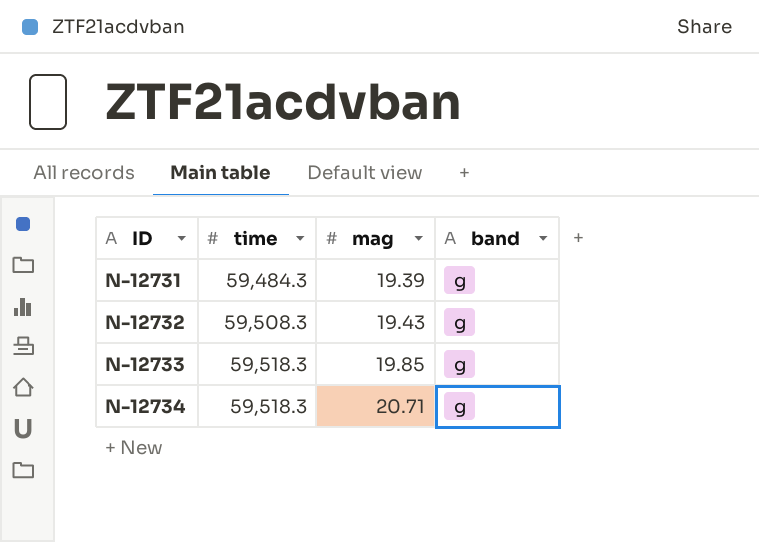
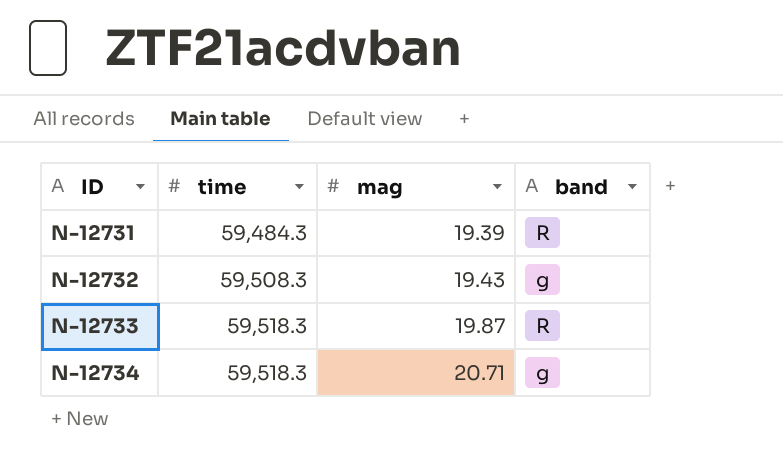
N-12731 | band: g -> R
N-12733 | mag: 19.85 -> 19.87
N-12733 | band: g -> R

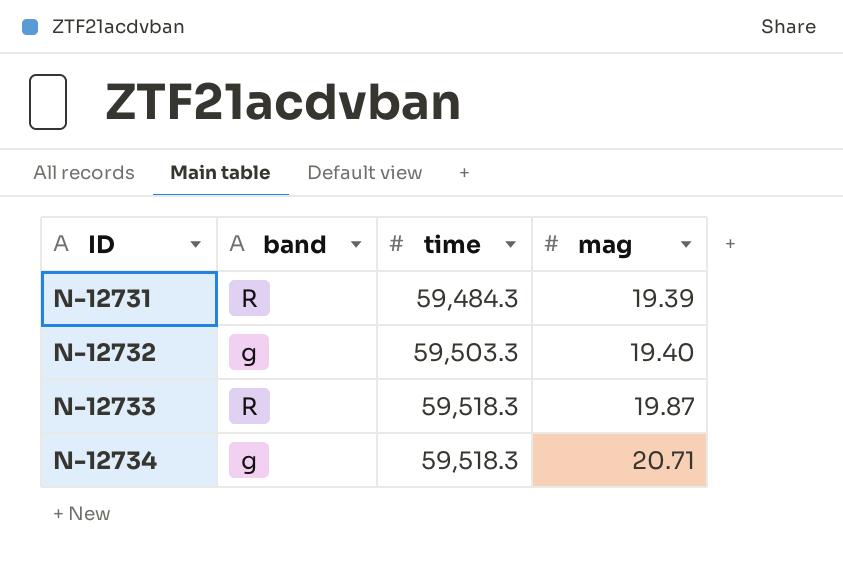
column band | position: 4 -> 2
N-12732 | time: 59,508.3 -> 59,503.3
N-12732 | mag: 19.43 -> 19.40

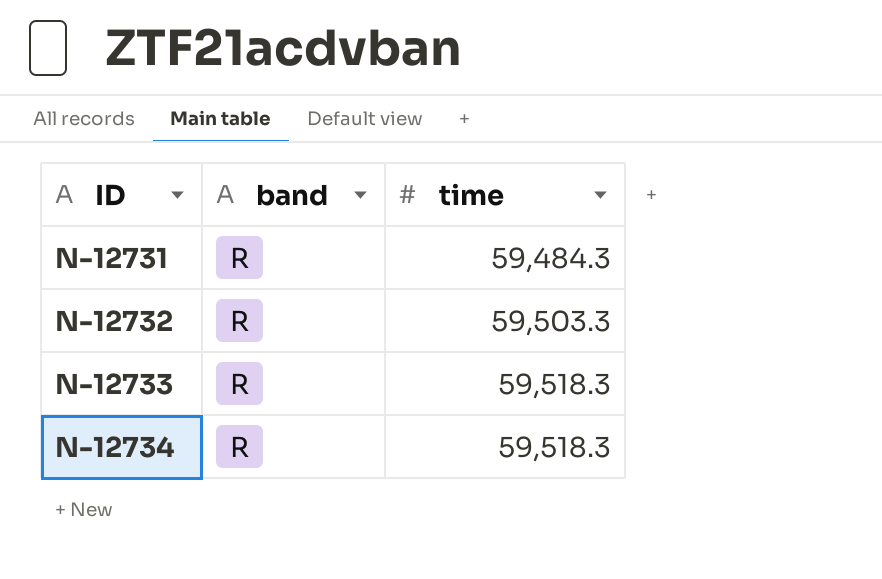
column mag | position: 4 -> none
N-12732 | band: g -> R
N-12734 | band: g -> R

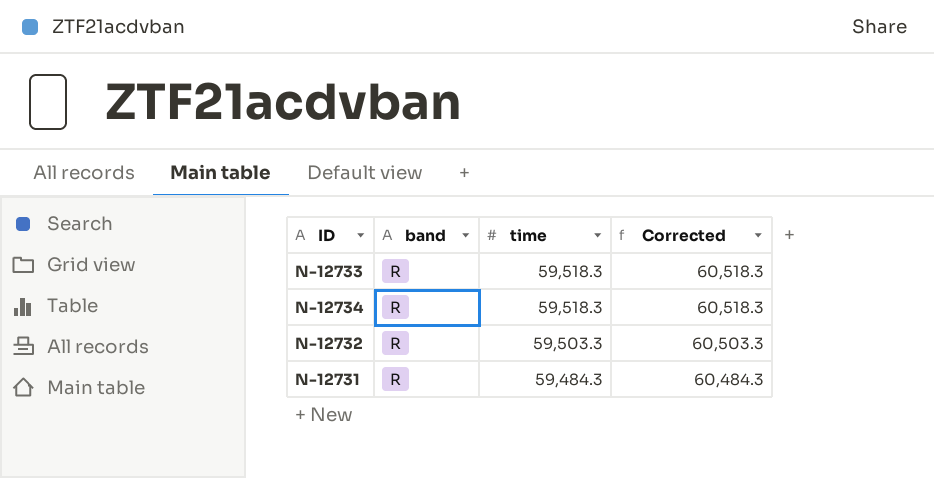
row order: ID ascending -> time descending
column Corrected | formula: none -> [time] + 1000

